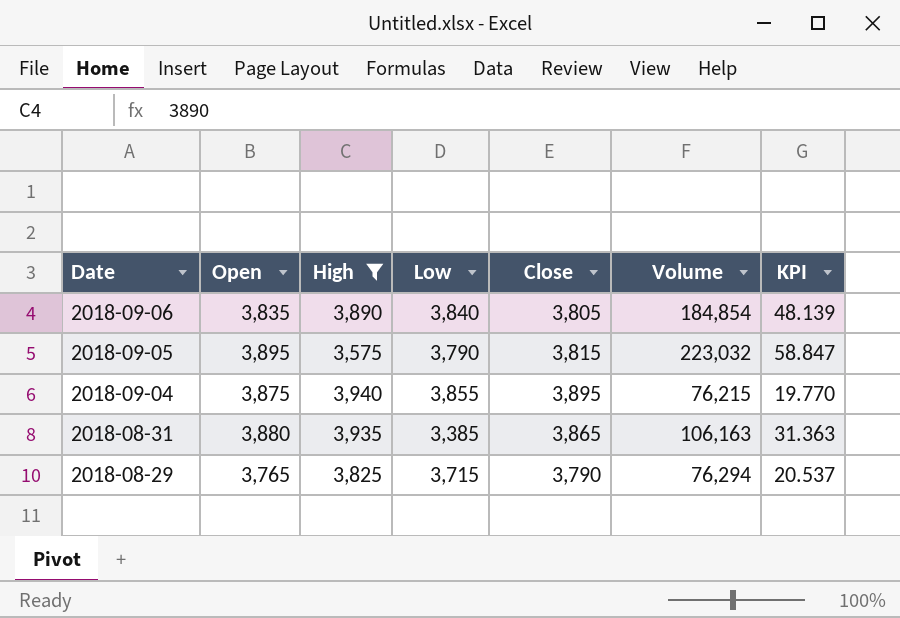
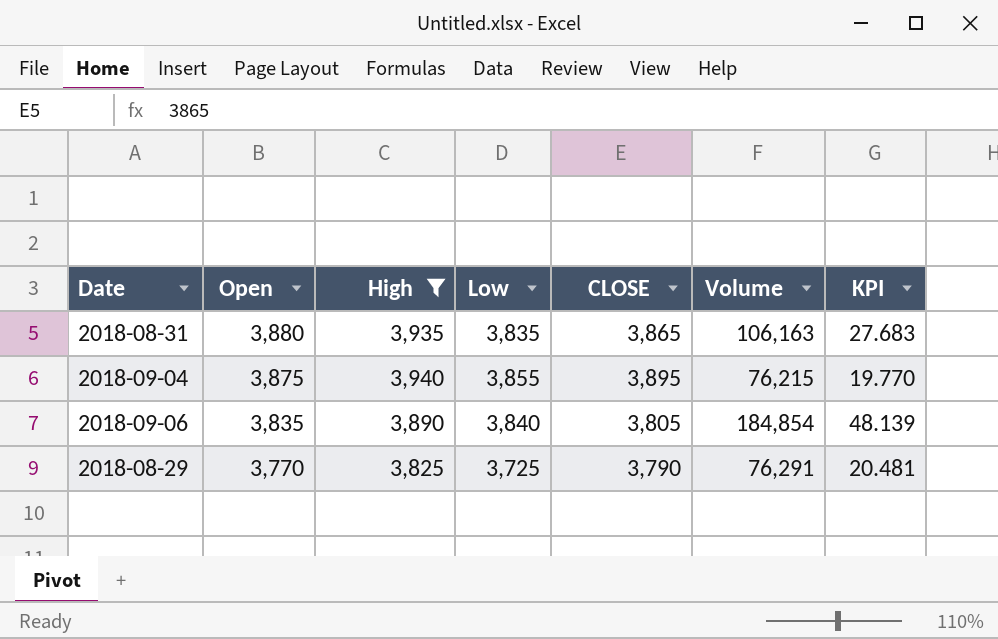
row order: Date descending -> Open descending
column name: Close -> CLOSE
row 2018-09-05: 3,895 | 3,575 | 3,790 | 3,815 | 223,032 | 58.847 -> none
2018-08-31 | Low: 3,385 -> 3,835
2018-08-31 | KPI: 31.363 -> 27.683
2018-08-29 | Open: 3,765 -> 3,770
2018-08-29 | Low: 3,715 -> 3,725
2018-08-29 | Volume: 76,294 -> 76,291
2018-08-29 | KPI: 20.537 -> 20.481

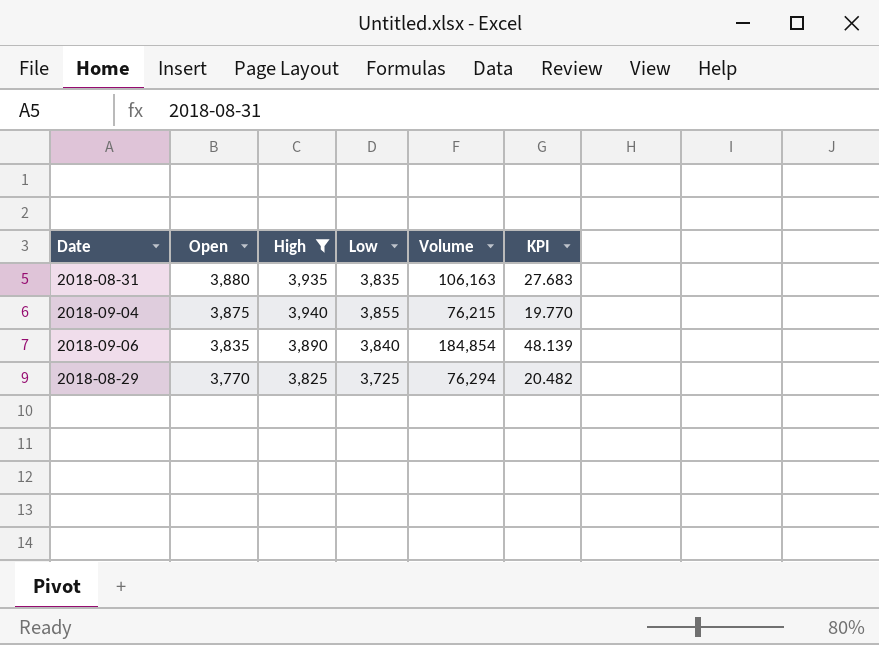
column CLOSE | position: 5 -> none
2018-08-29 | Volume: 76,291 -> 76,294
2018-08-29 | KPI: 20.481 -> 20.482

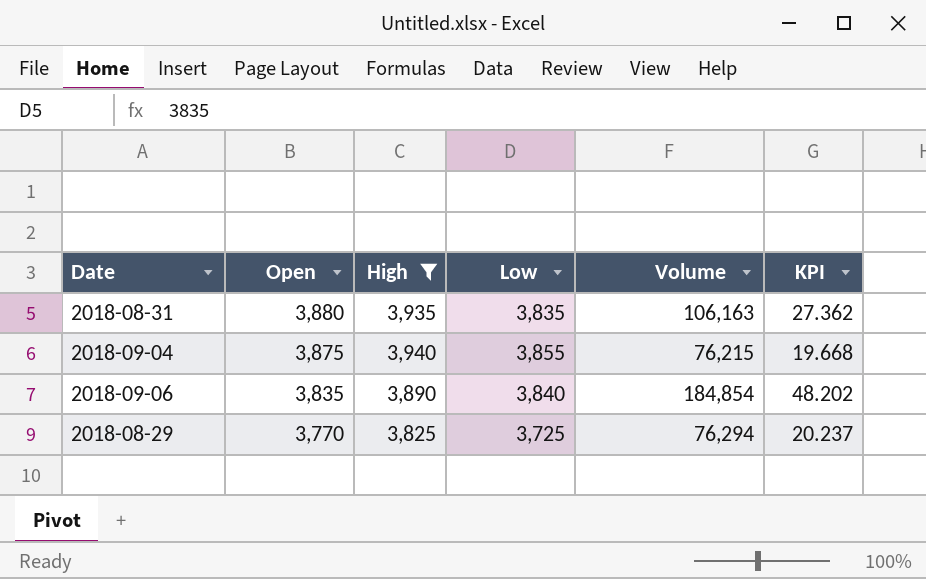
column KPI | formula: [Volume] / [Low] -> [Volume] / [Open]

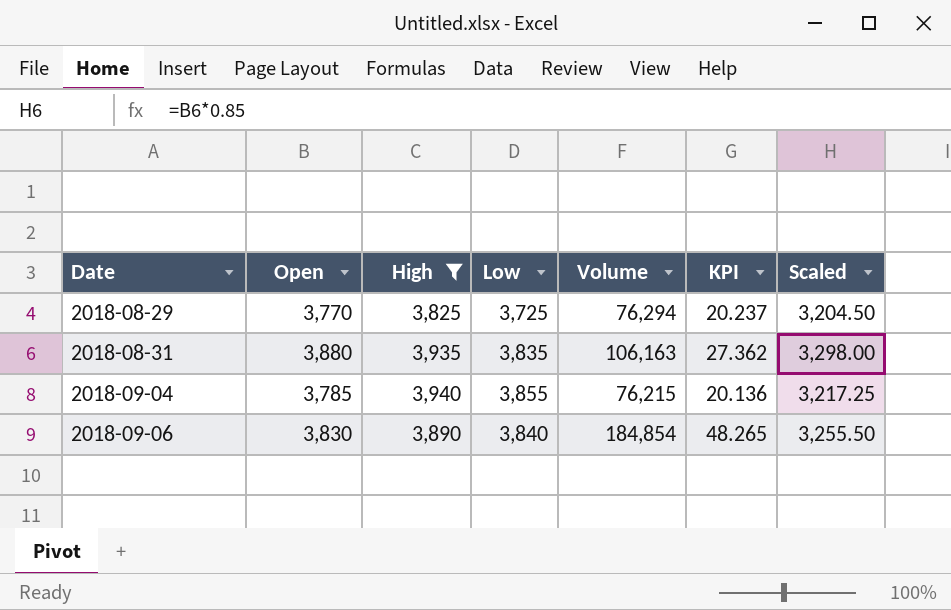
row order: Open descending -> Date ascending
column Scaled | formula: none -> [Open] * 0.85
2018-09-04 | Open: 3,875 -> 3,785
2018-09-04 | KPI: 19.668 -> 20.136
2018-09-06 | Open: 3,835 -> 3,830
2018-09-06 | KPI: 48.202 -> 48.265

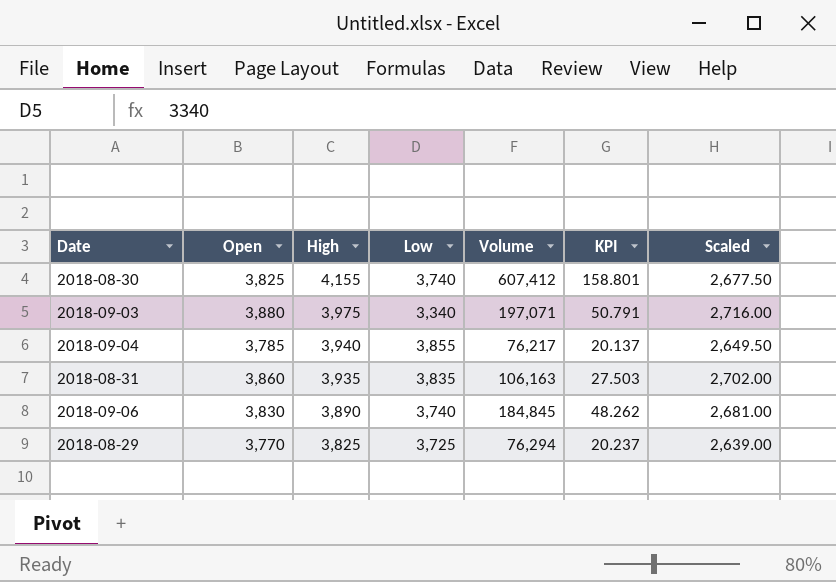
filter: High <= 3,940 -> none
row order: Date ascending -> High descending
column Scaled | formula: [Open] * 0.85 -> [Open] * 0.7
2018-09-04 | Volume: 76,215 -> 76,217
2018-09-04 | KPI: 20.136 -> 20.137
2018-08-31 | Open: 3,880 -> 3,860
2018-08-31 | KPI: 27.362 -> 27.503
2018-09-06 | Low: 3,840 -> 3,740
2018-09-06 | Volume: 184,854 -> 184,845
2018-09-06 | KPI: 48.265 -> 48.262

